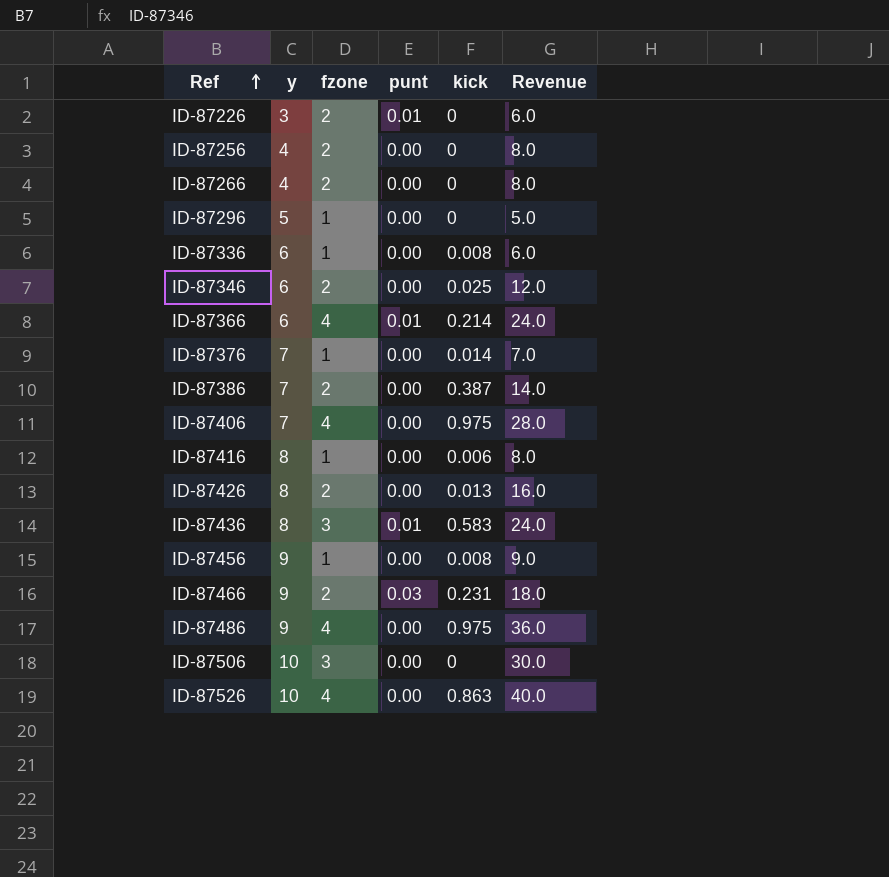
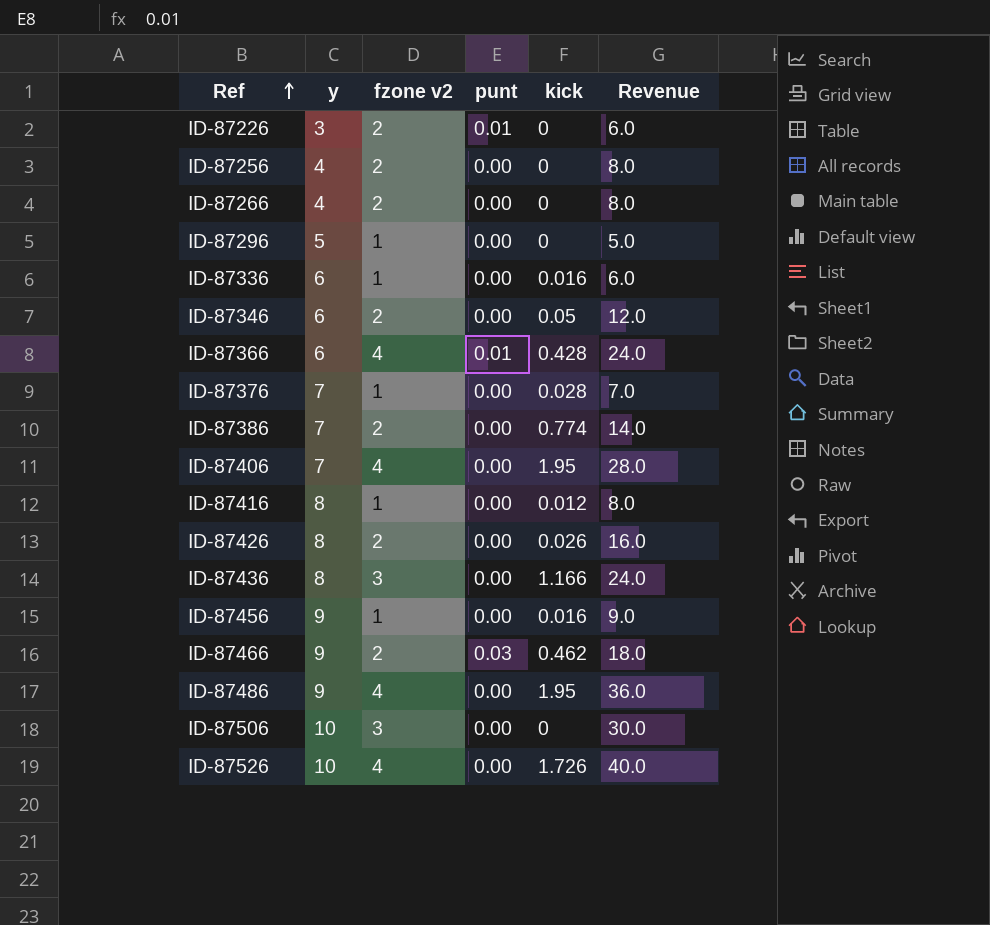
column name: fzone -> fzone v2
ID-87336 | kick: 0.008 -> 0.016
ID-87346 | kick: 0.025 -> 0.05
ID-87366 | kick: 0.214 -> 0.428
ID-87376 | kick: 0.014 -> 0.028
ID-87386 | kick: 0.387 -> 0.774
ID-87406 | kick: 0.975 -> 1.95
ID-87416 | kick: 0.006 -> 0.012
ID-87426 | kick: 0.013 -> 0.026
ID-87436 | punt: 0.01 -> 0.00
ID-87436 | kick: 0.583 -> 1.166
ID-87456 | kick: 0.008 -> 0.016
ID-87466 | kick: 0.231 -> 0.462
ID-87486 | kick: 0.975 -> 1.95
ID-87526 | kick: 0.863 -> 1.726

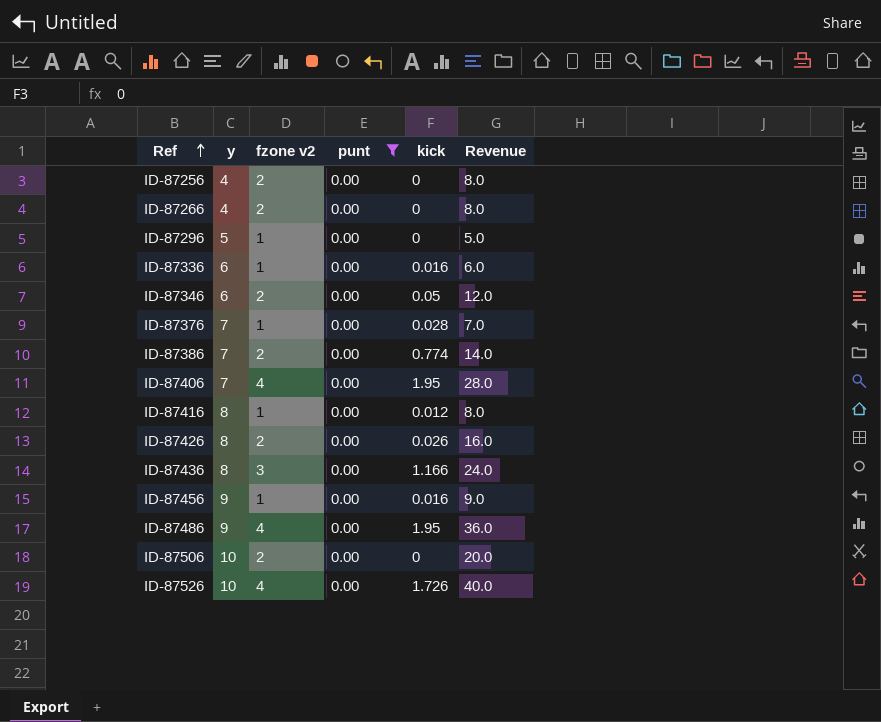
filter: none -> punt = 0.00
ID-87506 | fzone v2: 3 -> 2
ID-87506 | Revenue: 30.0 -> 20.0

